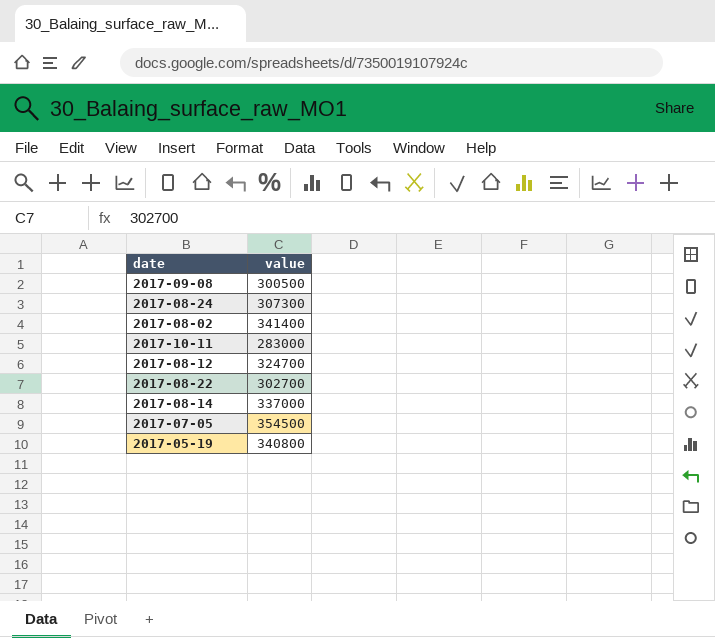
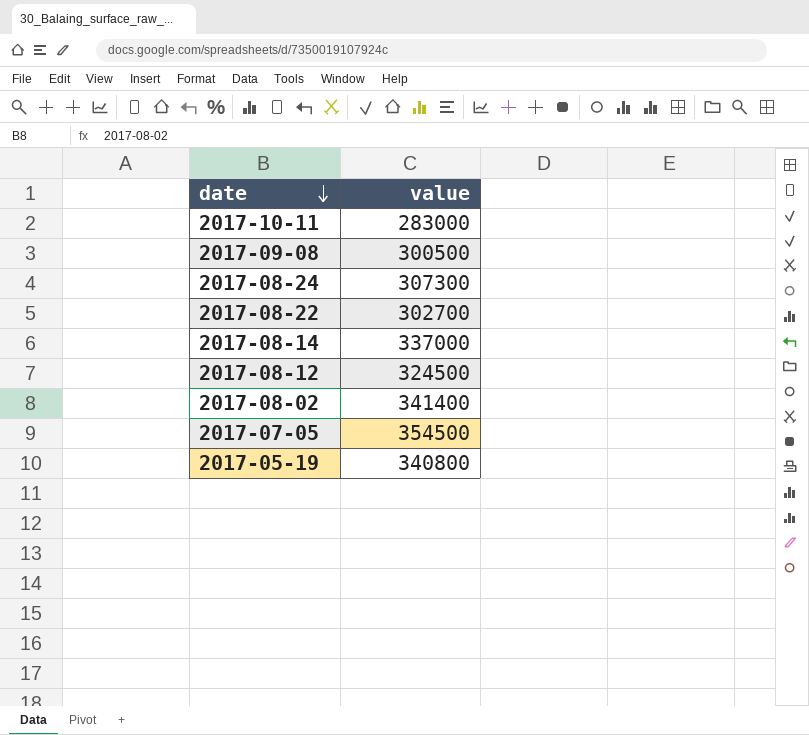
row order: none -> date descending
2017-08-12 | value: 324700 -> 324500

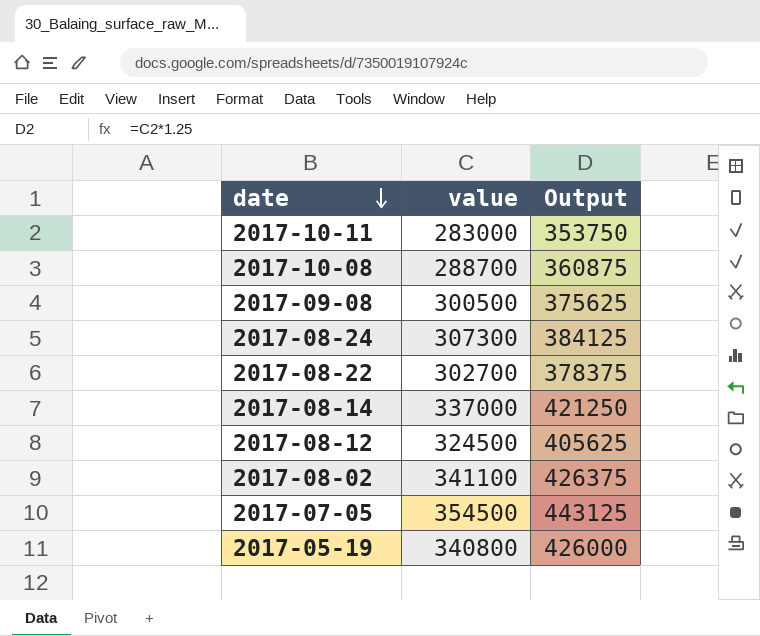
column Output | formula: none -> [value] * 1.25
row 2017-10-08: none -> 288700 | 360875
2017-08-02 | value: 341400 -> 341100

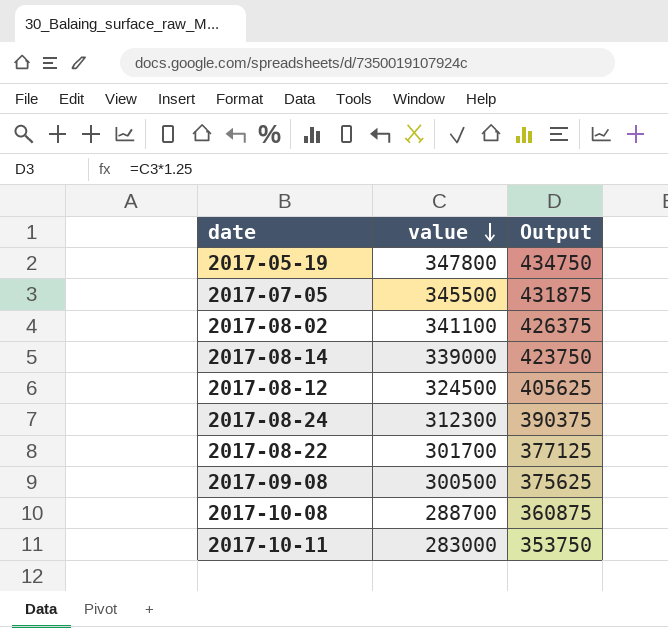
row order: date descending -> value descending
2017-05-19 | value: 340800 -> 347800
2017-05-19 | Output: 426000 -> 434750
2017-07-05 | value: 354500 -> 345500
2017-07-05 | Output: 443125 -> 431875
2017-08-14 | value: 337000 -> 339000
2017-08-14 | Output: 421250 -> 423750
2017-08-24 | value: 307300 -> 312300
2017-08-24 | Output: 384125 -> 390375
2017-08-22 | value: 302700 -> 301700
2017-08-22 | Output: 378375 -> 377125

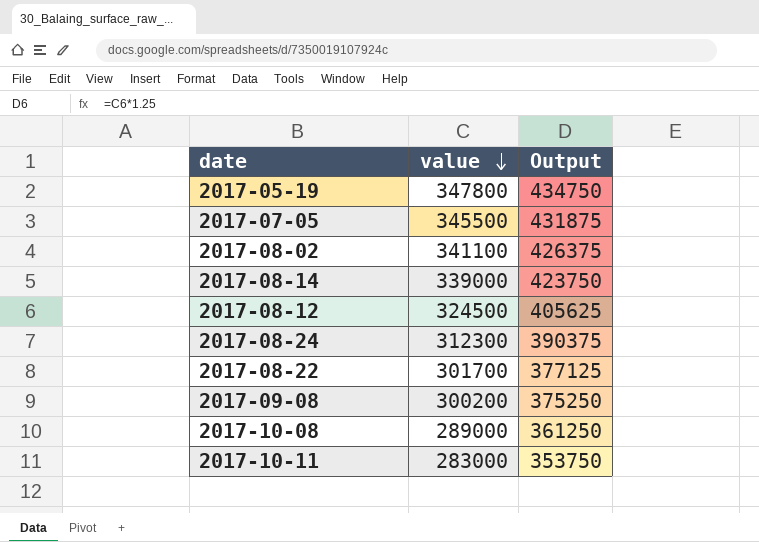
2017-09-08 | value: 300500 -> 300200
2017-09-08 | Output: 375625 -> 375250
2017-10-08 | value: 288700 -> 289000
2017-10-08 | Output: 360875 -> 361250

